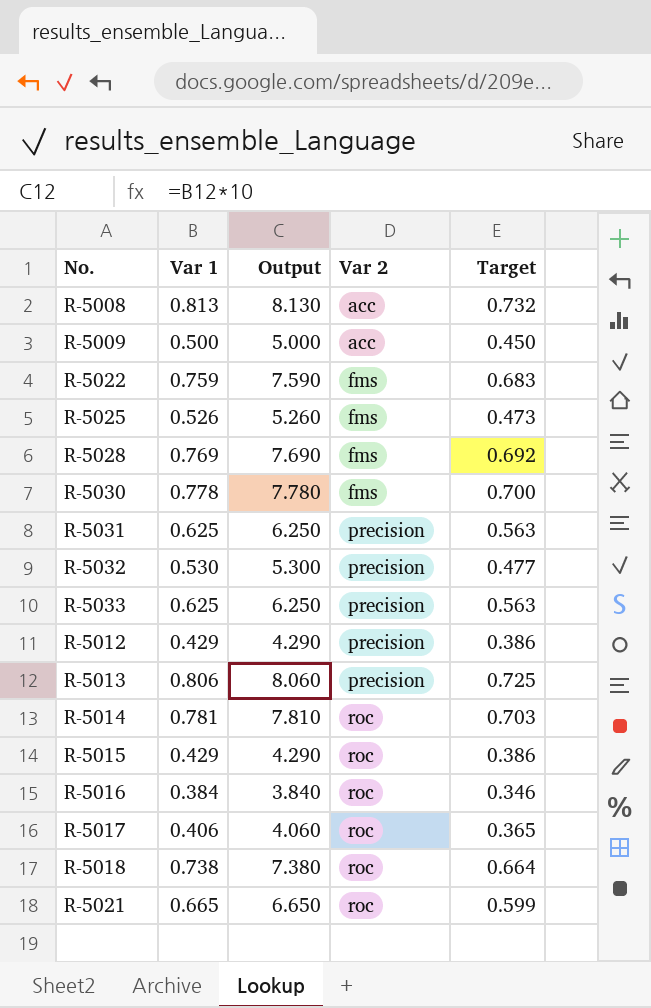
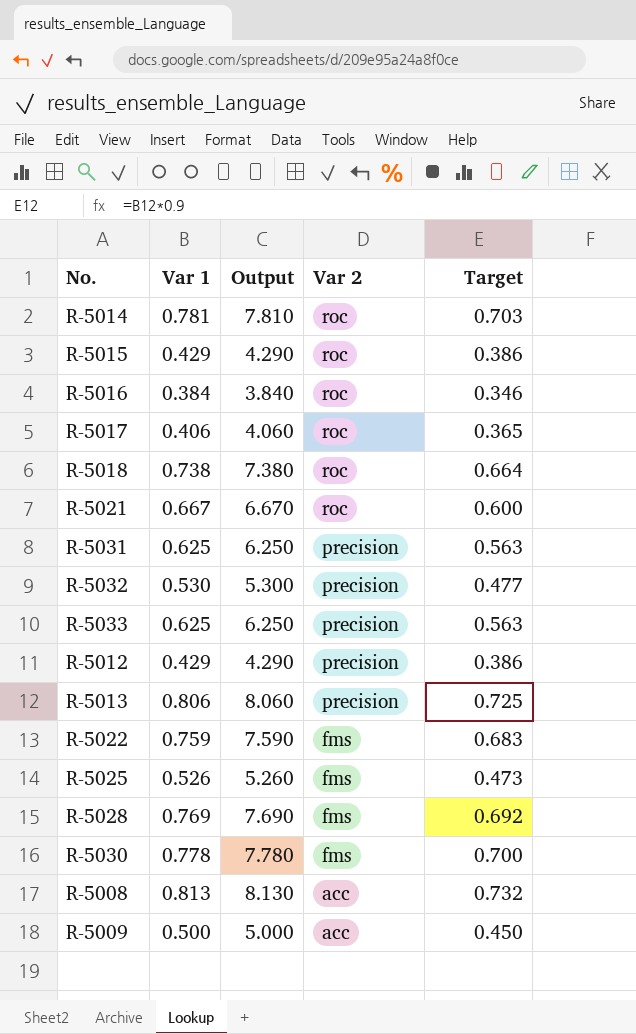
row order: Var 2 ascending -> Var 2 descending
R-5021 | Var 1: 0.665 -> 0.667
R-5021 | Output: 6.650 -> 6.670
R-5021 | Target: 0.599 -> 0.600

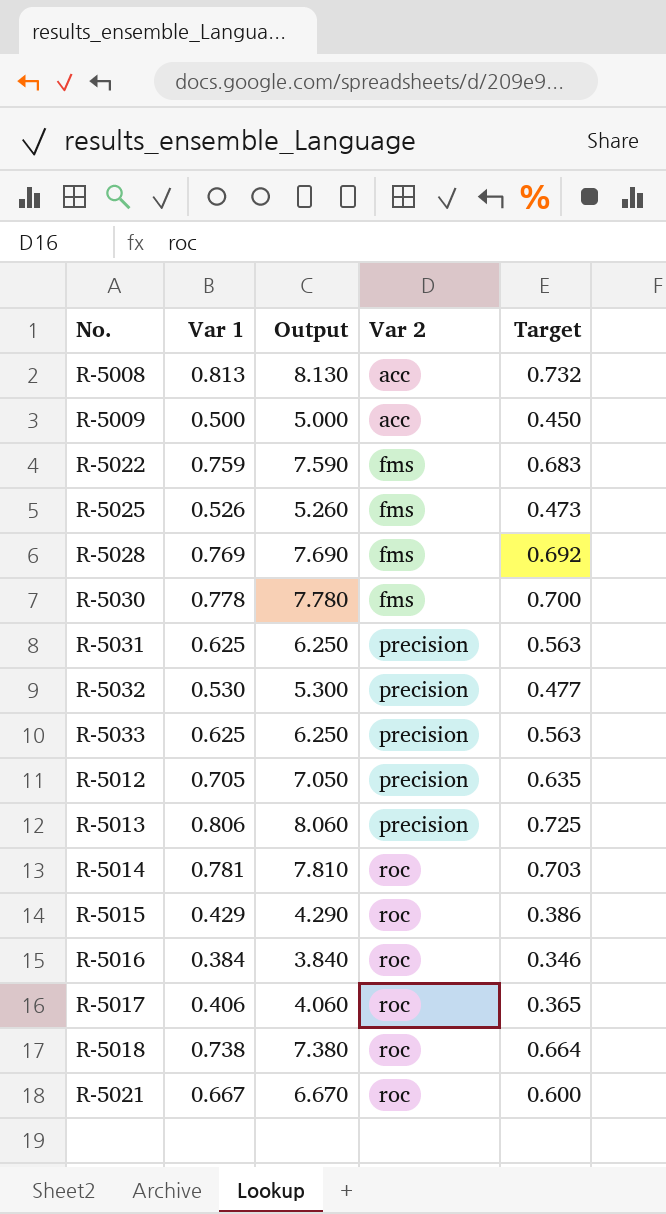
row order: Var 2 descending -> Var 2 ascending
R-5012 | Var 1: 0.429 -> 0.705
R-5012 | Output: 4.290 -> 7.050
R-5012 | Target: 0.386 -> 0.635

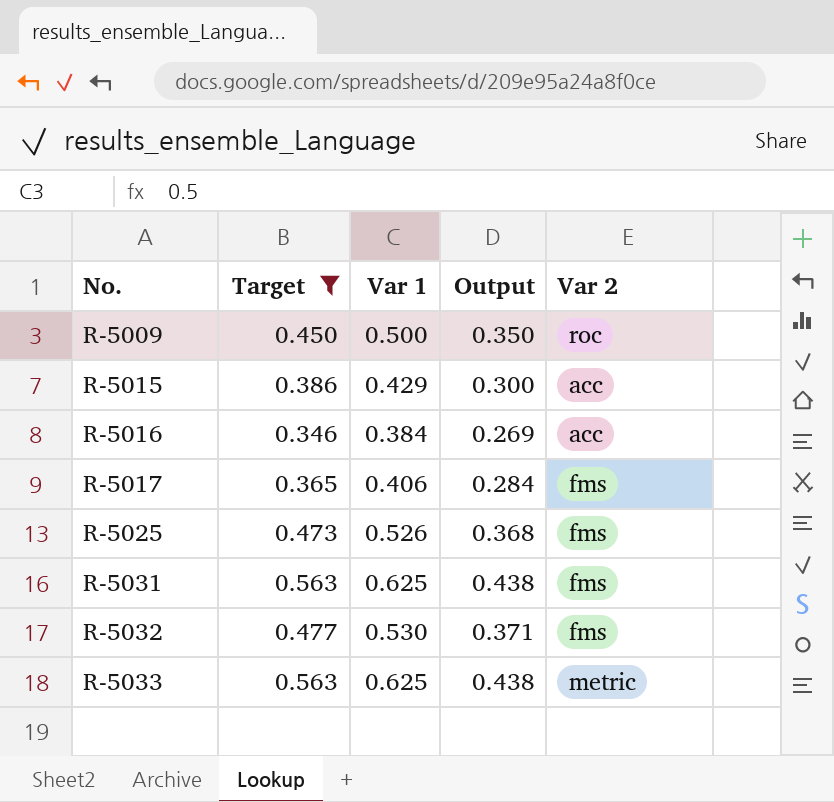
filter: none -> Target <= 0.563
row order: Var 2 ascending -> No. ascending
column Target | position: 5 -> 2
column Output | formula: [Var 1] * 10 -> [Var 1] * 0.7
R-5009 | Var 2: acc -> roc
R-5015 | Var 2: roc -> acc
R-5016 | Var 2: roc -> acc
R-5017 | Var 2: roc -> fms
R-5031 | Var 2: precision -> fms
R-5032 | Var 2: precision -> fms
R-5033 | Var 2: precision -> metric

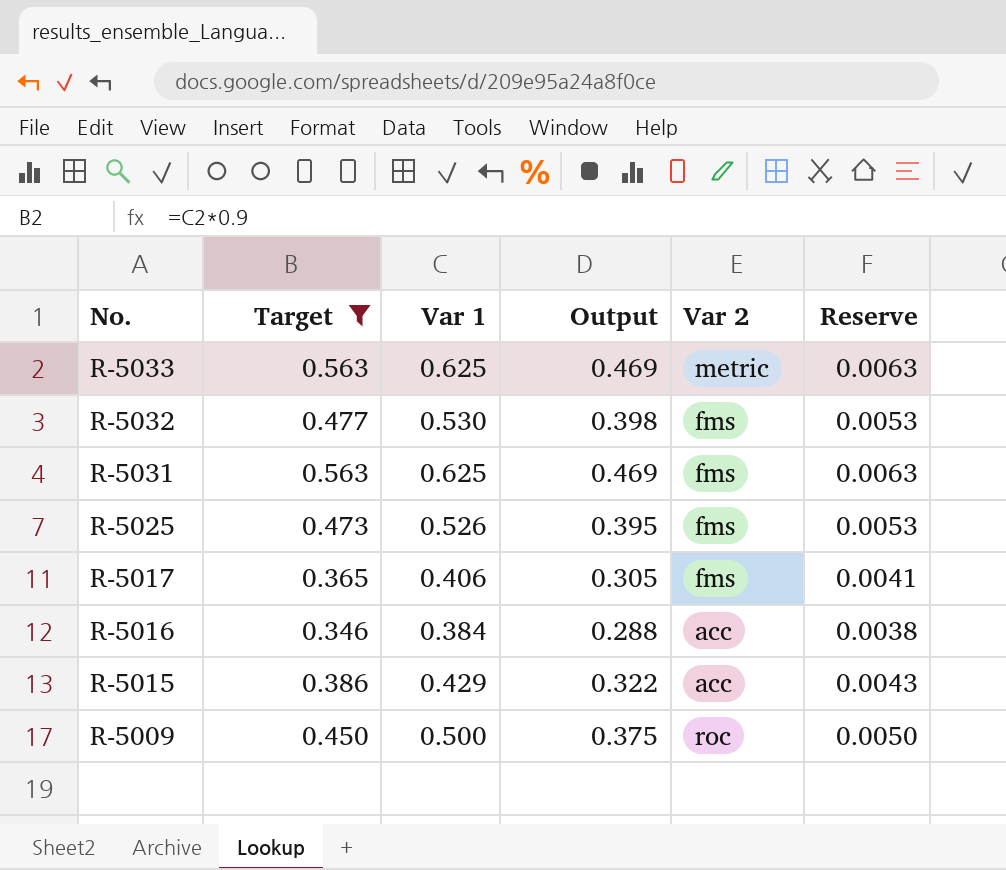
row order: No. ascending -> No. descending
column Output | formula: [Var 1] * 0.7 -> [Var 1] * 0.75
column Reserve | formula: none -> [Var 1] * 0.01

